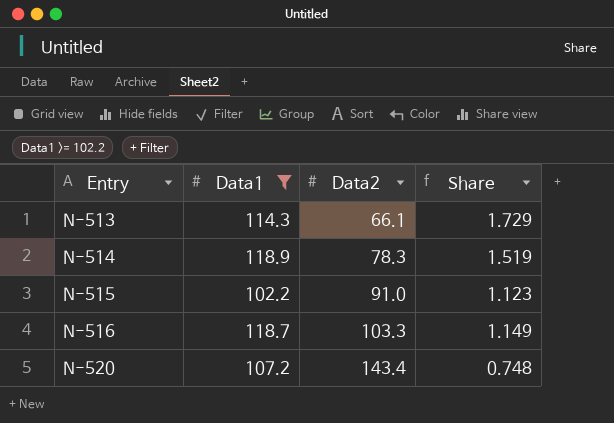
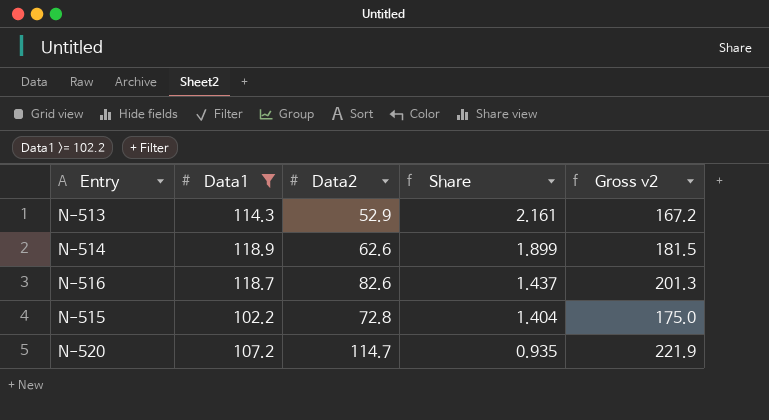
row order: Entry ascending -> Share descending
column Gross v2 | formula: none -> [Data1] + [Data2]
N-513 | Data2: 66.1 -> 52.9
N-513 | Share: 1.729 -> 2.161
N-514 | Data2: 78.3 -> 62.6
N-514 | Share: 1.519 -> 1.899
N-516 | Data2: 103.3 -> 82.6
N-516 | Share: 1.149 -> 1.437
N-515 | Data2: 91.0 -> 72.8
N-515 | Share: 1.123 -> 1.404
N-520 | Data2: 143.4 -> 114.7
N-520 | Share: 0.748 -> 0.935

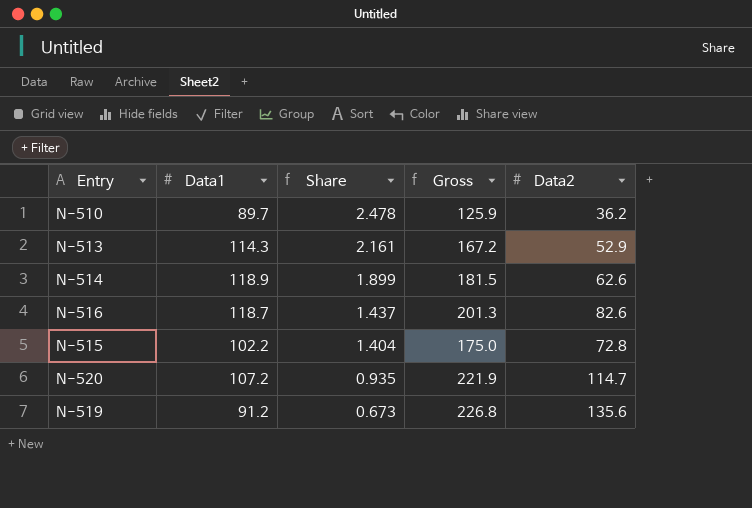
filter: Data1 >= 102.2 -> none
column name: Gross v2 -> Gross
column Data2 | position: 3 -> 5

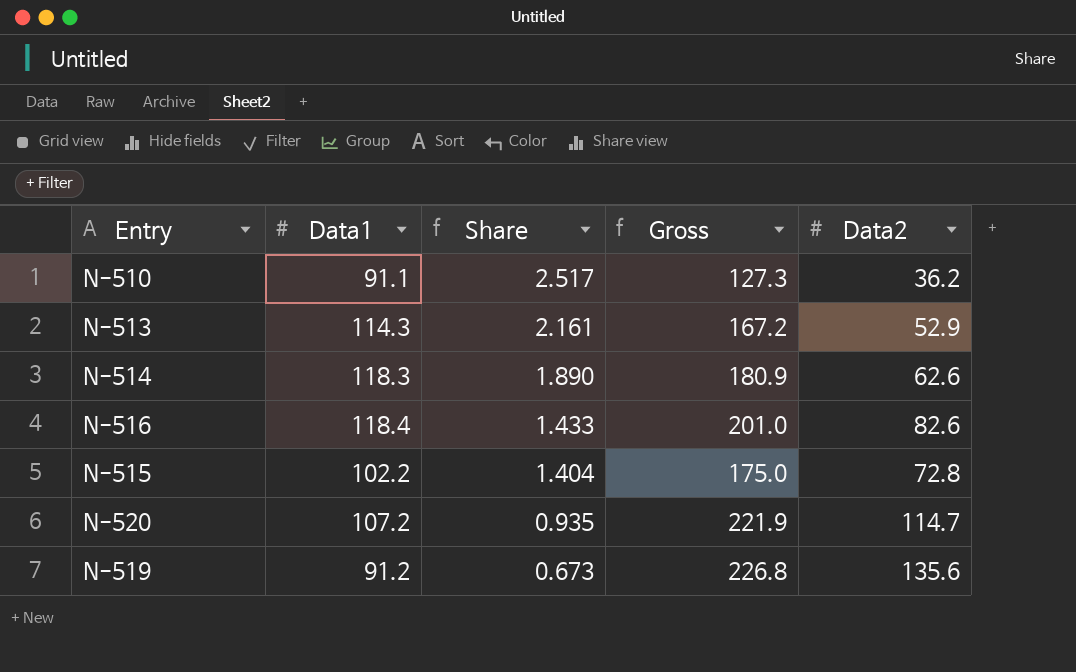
N-510 | Data1: 89.7 -> 91.1
N-510 | Share: 2.478 -> 2.517
N-510 | Gross: 125.9 -> 127.3
N-514 | Data1: 118.9 -> 118.3
N-514 | Share: 1.899 -> 1.890
N-514 | Gross: 181.5 -> 180.9
N-516 | Data1: 118.7 -> 118.4
N-516 | Share: 1.437 -> 1.433
N-516 | Gross: 201.3 -> 201.0

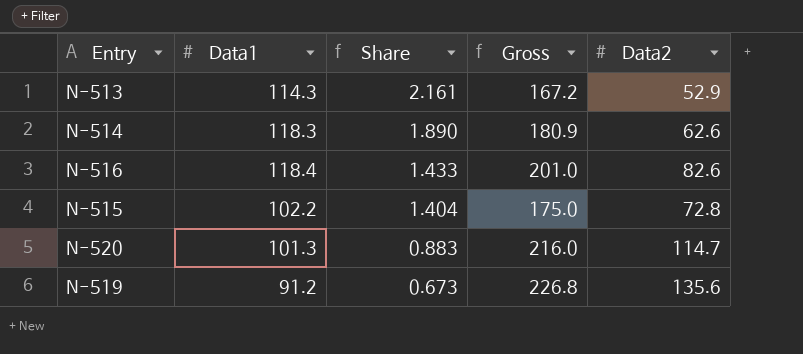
row N-510: 91.1 | 2.517 | 127.3 | 36.2 -> none
N-520 | Data1: 107.2 -> 101.3
N-520 | Share: 0.935 -> 0.883
N-520 | Gross: 221.9 -> 216.0

